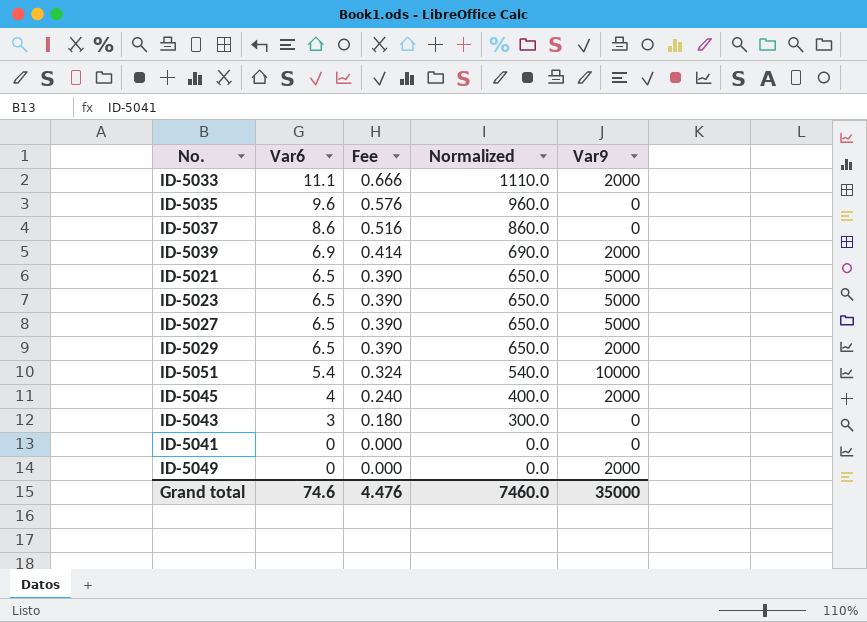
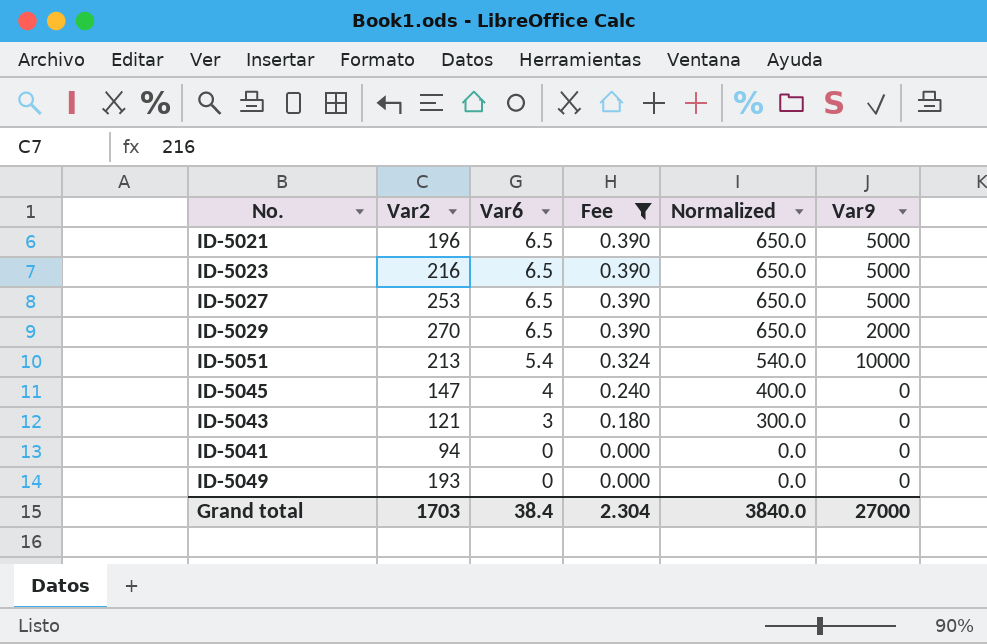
filter: none -> Fee <= 0.390
column Var2 | position: none -> 2
ID-5045 | Var9: 2000 -> 0
ID-5049 | Var9: 2000 -> 0
Grand total | Var6: 74.6 -> 38.4
Grand total | Fee: 4.476 -> 2.304
Grand total | Normalized: 7460.0 -> 3840.0
Grand total | Var9: 35000 -> 27000

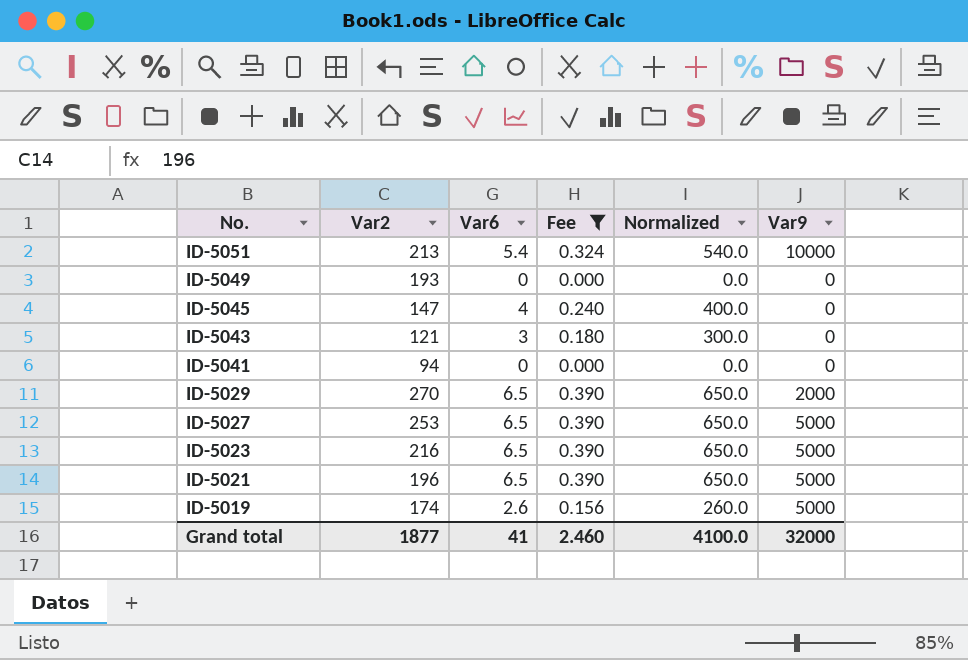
row order: Var6 descending -> No. descending
row ID-5019: none -> 174 | 2.6 | 0.156 | 260.0 | 5000
Grand total | Var2: 1703 -> 1877
Grand total | Var6: 38.4 -> 41
Grand total | Fee: 2.304 -> 2.460
Grand total | Normalized: 3840.0 -> 4100.0
Grand total | Var9: 27000 -> 32000

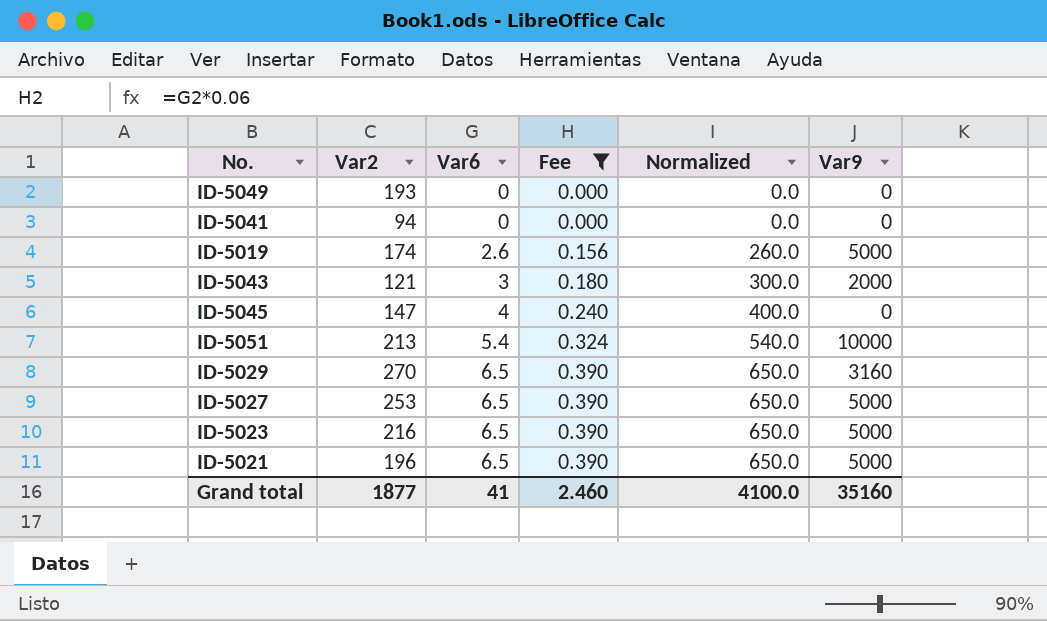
row order: No. descending -> Var6 ascending
ID-5043 | Var9: 0 -> 2000
ID-5029 | Var9: 2000 -> 3160
Grand total | Var9: 32000 -> 35160

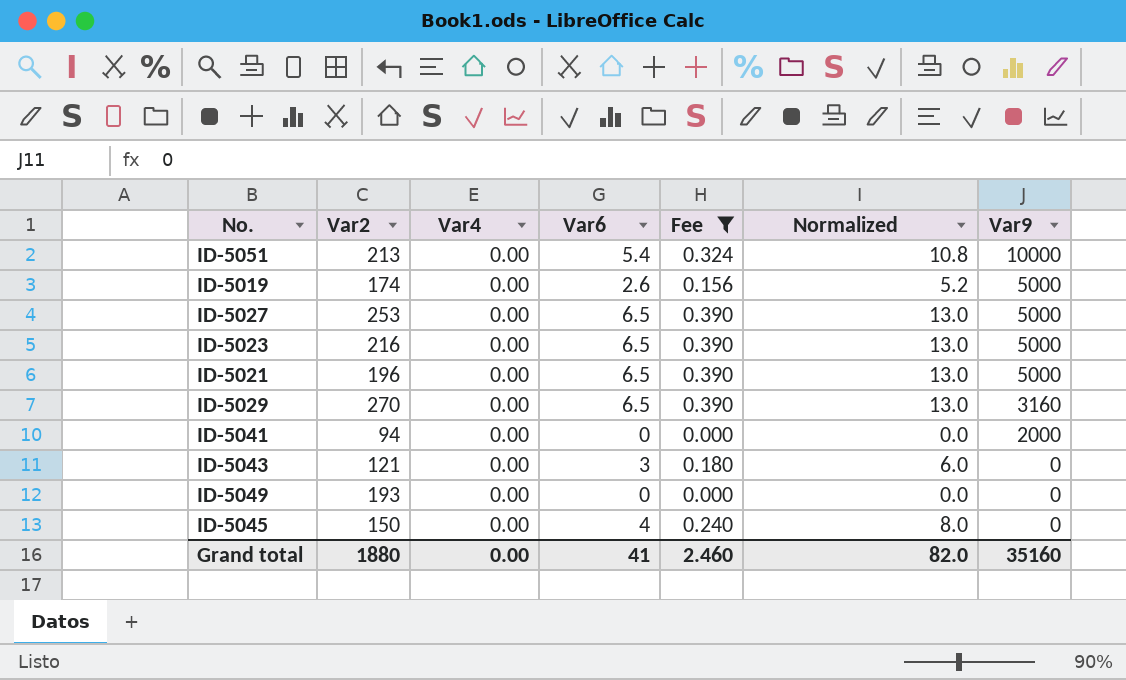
row order: Var6 ascending -> Var9 descending
column Var4 | position: none -> 3
column Normalized | formula: [Var6] * 100 -> [Var6] * 2
ID-5041 | Var9: 0 -> 2000
ID-5043 | Var9: 2000 -> 0
ID-5045 | Var2: 147 -> 150
Grand total | Var2: 1877 -> 1880
Grand total | Normalized: 4100.0 -> 82.0

